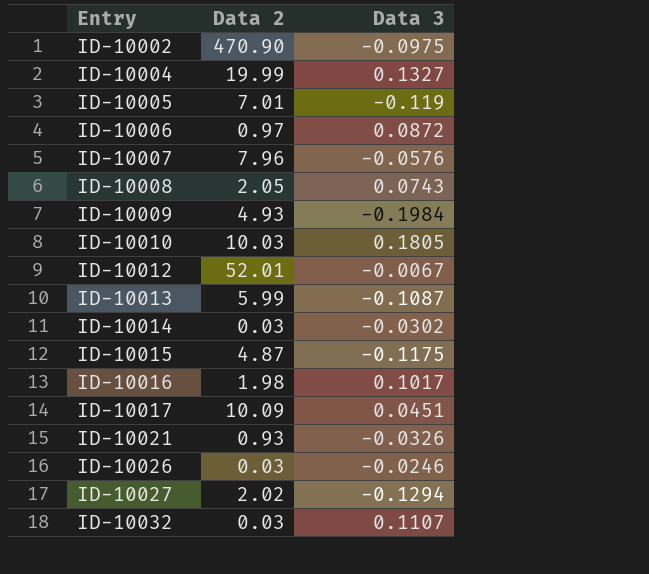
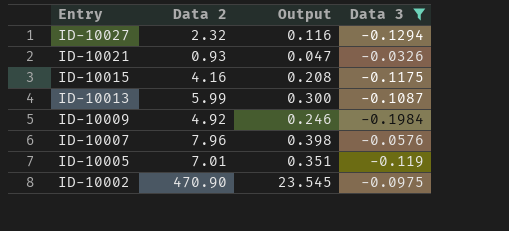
filter: none -> Data 3 <= -0.0326
row order: Entry ascending -> Entry descending
column Output | formula: none -> [Data 2] * 0.05
ID-10027 | Data 2: 2.02 -> 2.32
ID-10015 | Data 2: 4.87 -> 4.16
ID-10009 | Data 2: 4.93 -> 4.92

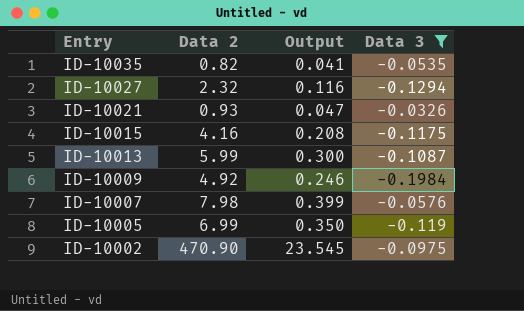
row ID-10035: none -> 0.82 | 0.041 | -0.0535
ID-10007 | Data 2: 7.96 -> 7.98
ID-10007 | Output: 0.398 -> 0.399
ID-10005 | Data 2: 7.01 -> 6.99
ID-10005 | Output: 0.351 -> 0.350

